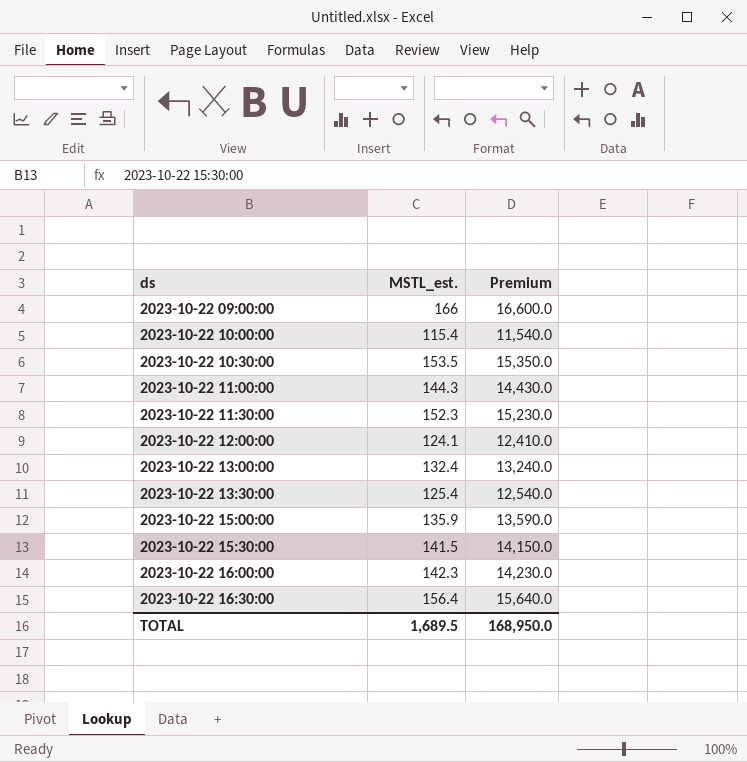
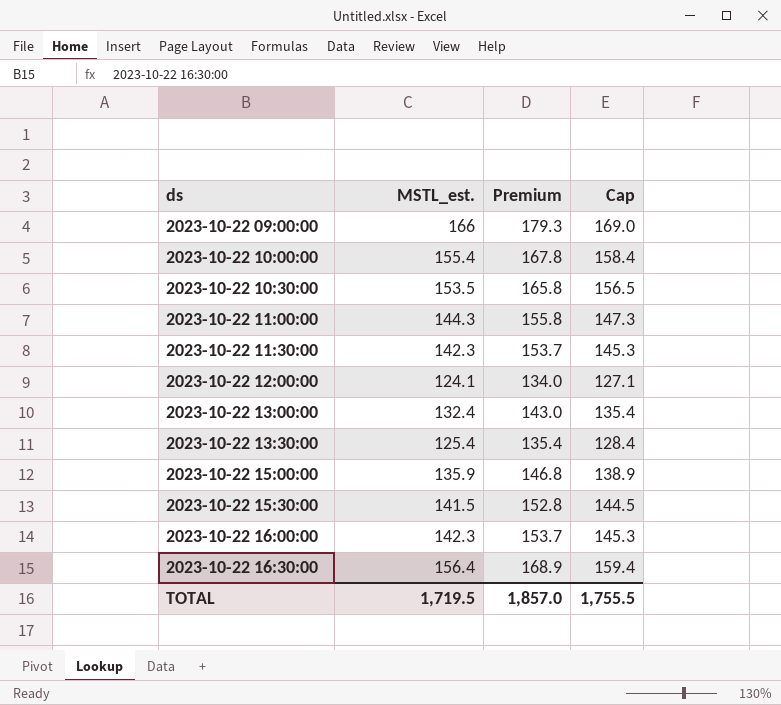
column Premium | formula: [MSTL_est.] * 100 -> [MSTL_est.] * 1.08
column Cap | formula: none -> [MSTL_est.] + 3
2023-10-22 10:00:00 | MSTL_est.: 115.4 -> 155.4
2023-10-22 11:30:00 | MSTL_est.: 152.3 -> 142.3
TOTAL | MSTL_est.: 1,689.5 -> 1,719.5
TOTAL | Premium: 168,950.0 -> 1,857.0

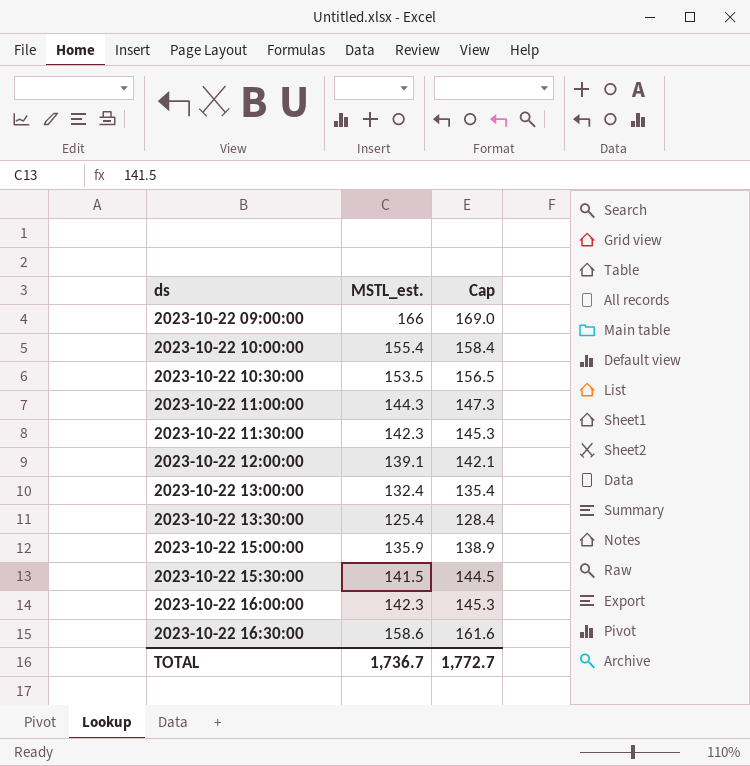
column Premium | formula: [MSTL_est.] * 1.08 -> none
2023-10-22 12:00:00 | MSTL_est.: 124.1 -> 139.1
2023-10-22 12:00:00 | Cap: 127.1 -> 142.1
2023-10-22 16:30:00 | MSTL_est.: 156.4 -> 158.6
2023-10-22 16:30:00 | Cap: 159.4 -> 161.6
TOTAL | MSTL_est.: 1,719.5 -> 1,736.7
TOTAL | Cap: 1,755.5 -> 1,772.7

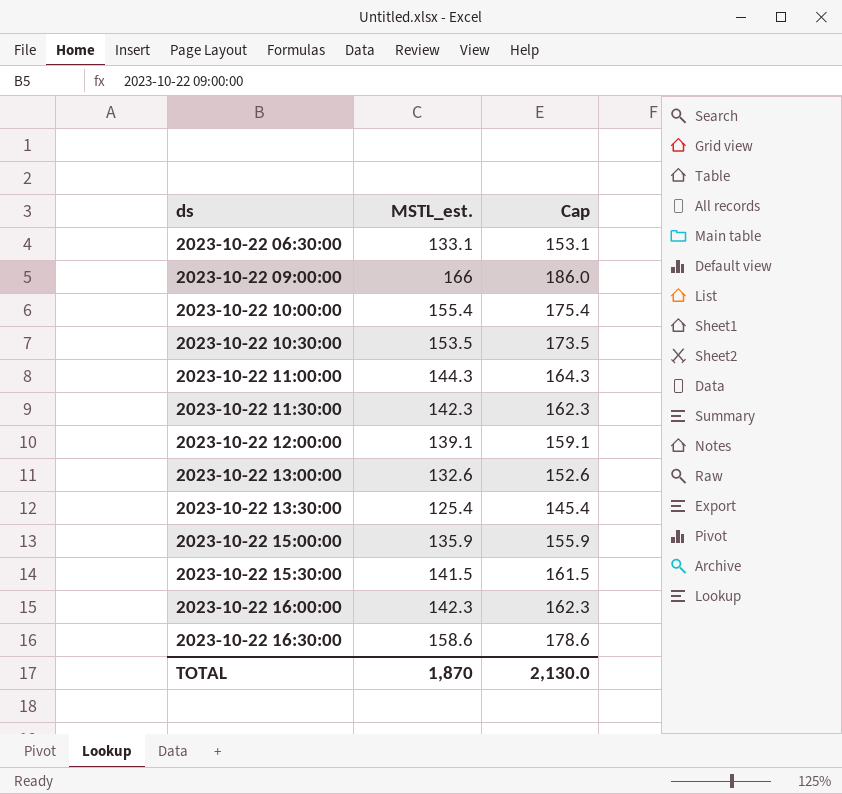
column Cap | formula: [MSTL_est.] + 3 -> [MSTL_est.] + 20
row 2023-10-22 06:30:00: none -> 133.1 | 153.1
2023-10-22 13:00:00 | MSTL_est.: 132.4 -> 132.6
TOTAL | MSTL_est.: 1,736.7 -> 1,870
TOTAL | Cap: 1,772.7 -> 2,130.0

